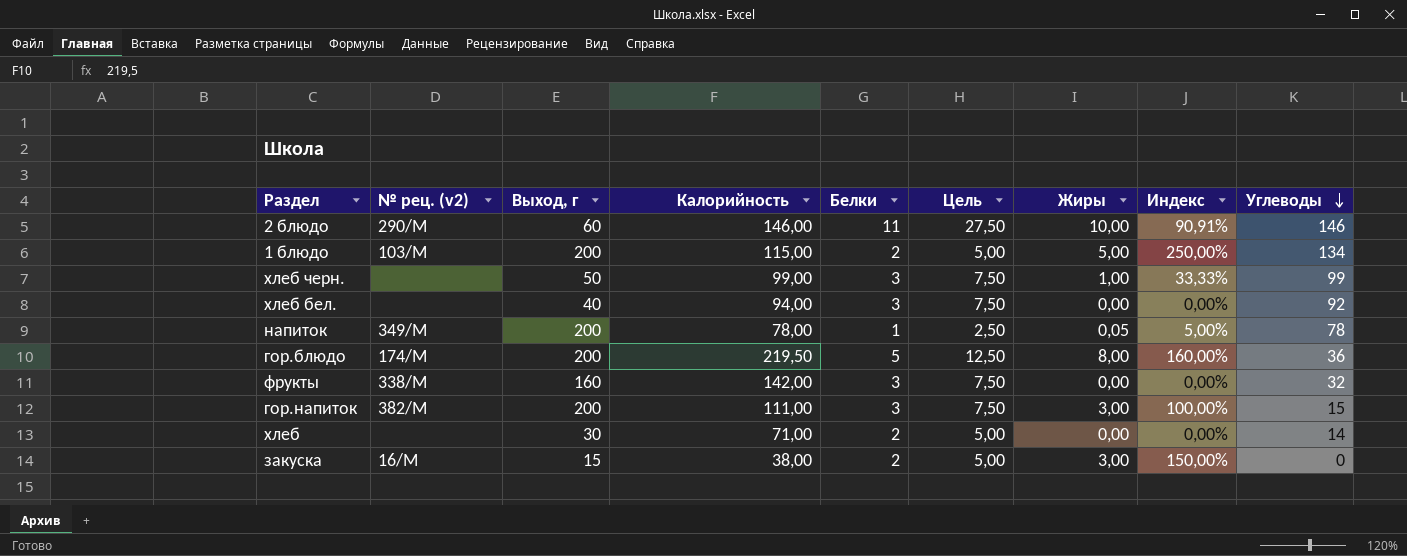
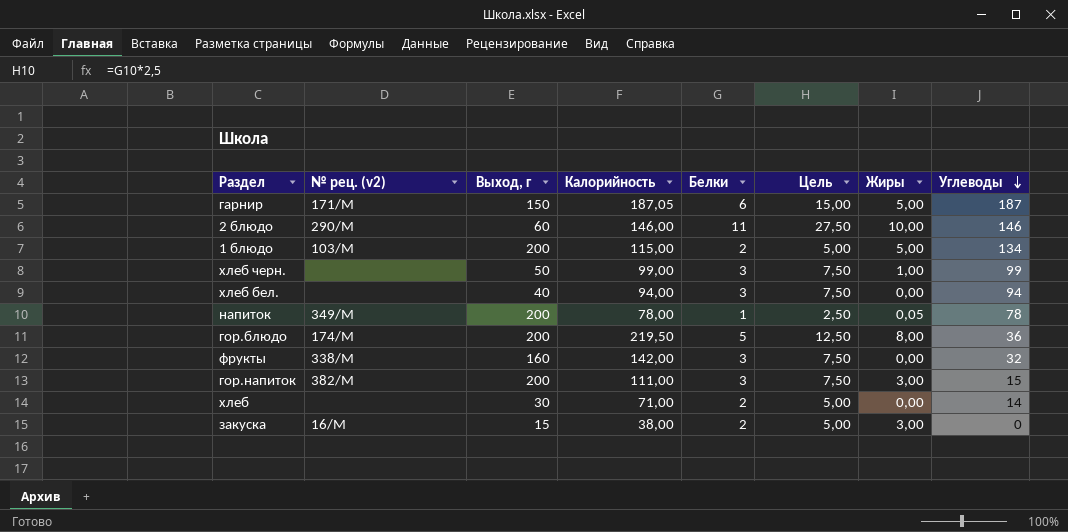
column Индекс | formula: [Жиры] / [Белки] -> none
row гарнир: none -> 171/М | 150 | 187,05 | 6 | 15,00 | 5,00 | 187
хлеб бел. | Углеводы: 92 -> 94

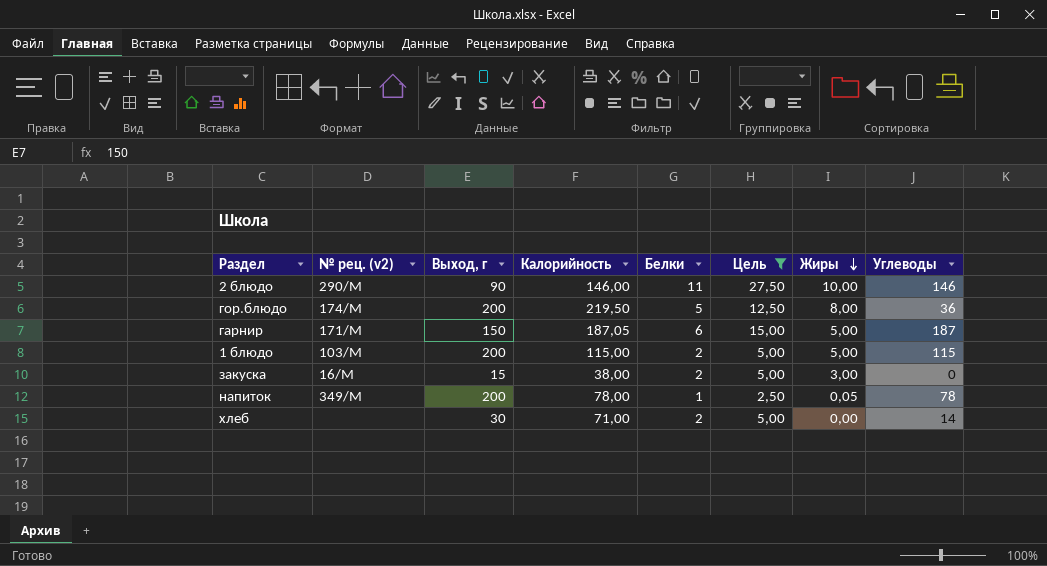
filter: none -> Цель != 7,50
row order: Углеводы descending -> Жиры descending
2 блюдо | Выход, г: 60 -> 90
1 блюдо | Углеводы: 134 -> 115

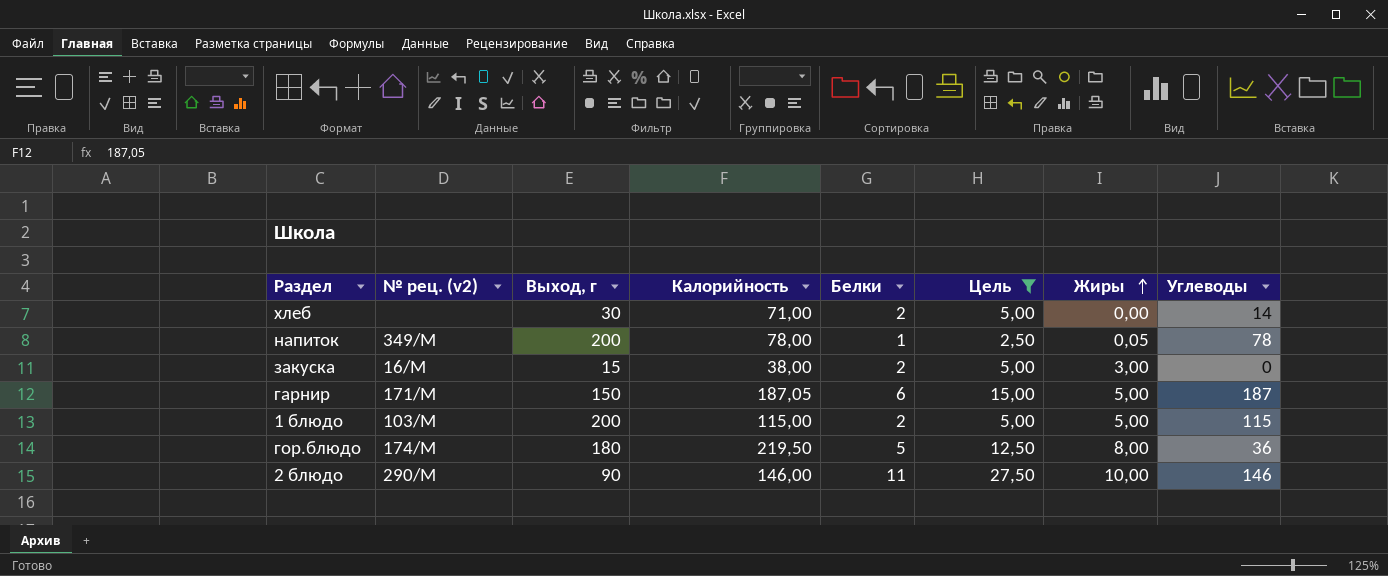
row order: Жиры descending -> Жиры ascending
гор.блюдо | Выход, г: 200 -> 180

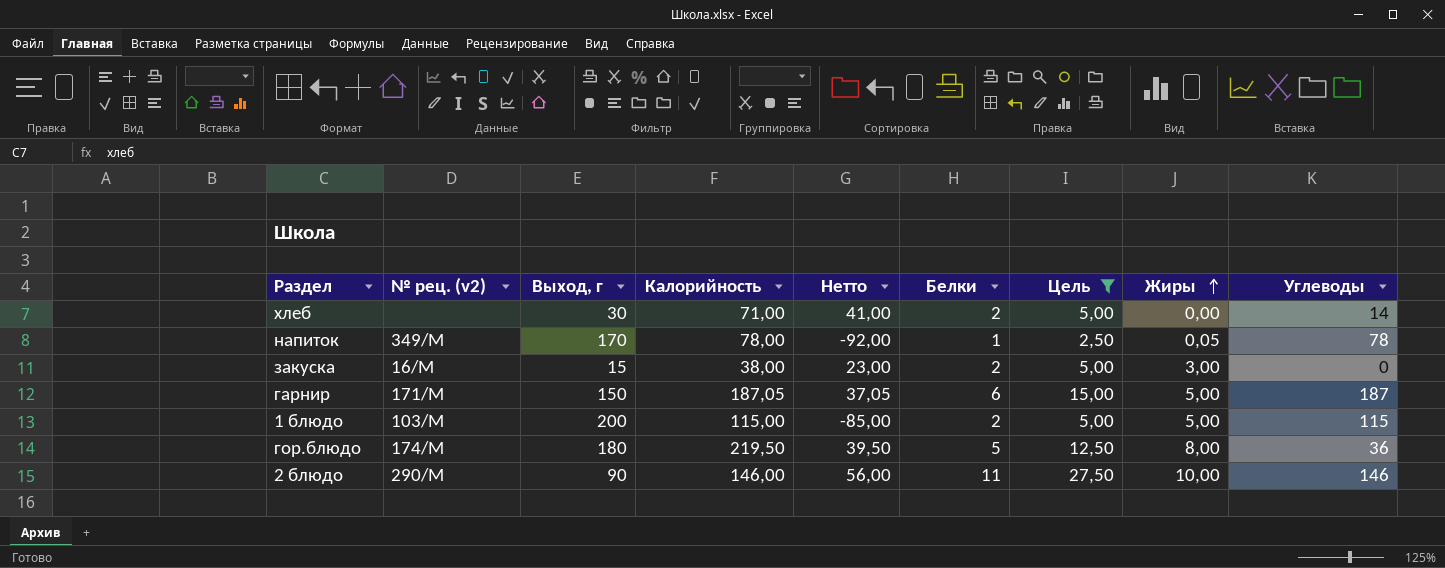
column Нетто | formula: none -> [Калорийность] - [Выход, г]
напиток | Выход, г: 200 -> 170

